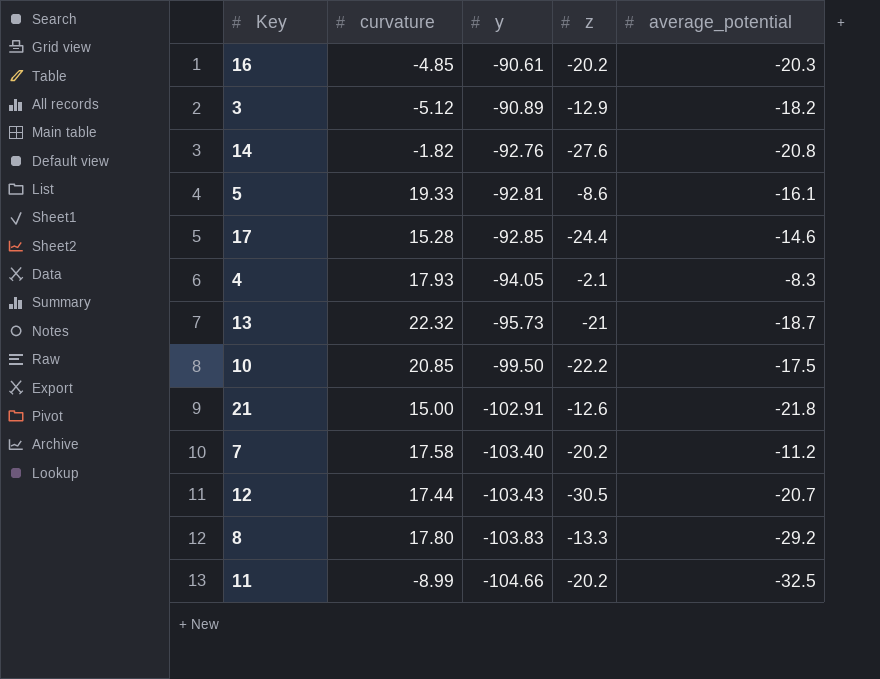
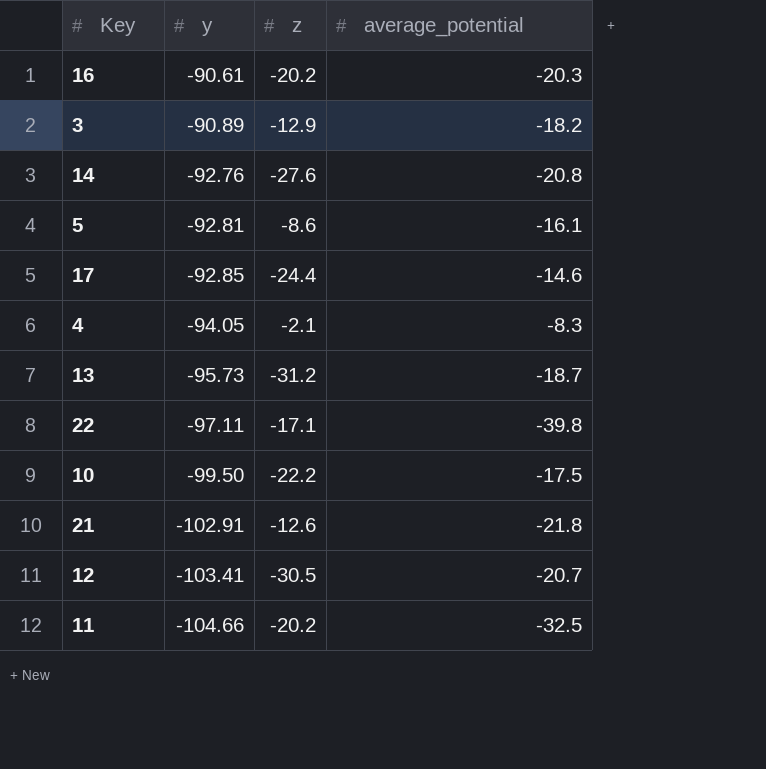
column curvature | position: 2 -> none
row 7: 17.58 | -103.40 | -20.2 | -11.2 -> none
row 8: 17.80 | -103.83 | -13.3 | -29.2 -> none
13 | z: -21 -> -31.2
row 22: none -> -97.11 | -17.1 | -39.8
12 | y: -103.43 -> -103.41

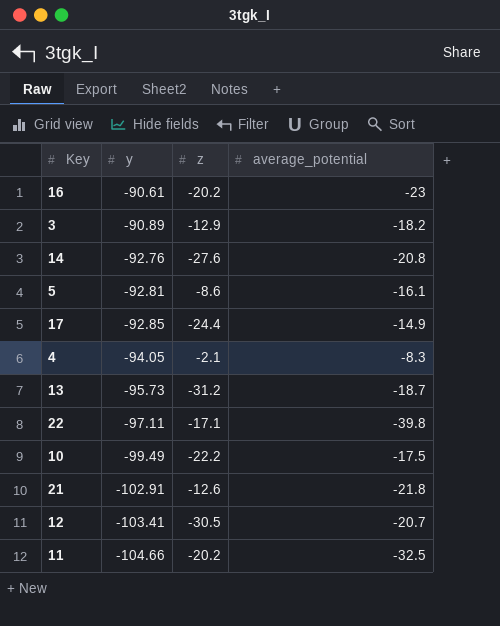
16 | average_potential: -20.3 -> -23
17 | average_potential: -14.6 -> -14.9
10 | y: -99.50 -> -99.49

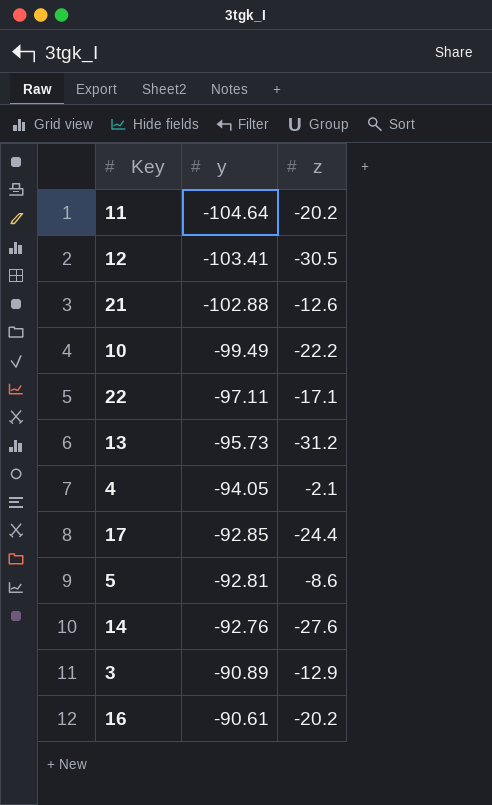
row order: y descending -> y ascending
column average_potential | position: 4 -> none
11 | y: -104.66 -> -104.64
21 | y: -102.91 -> -102.88

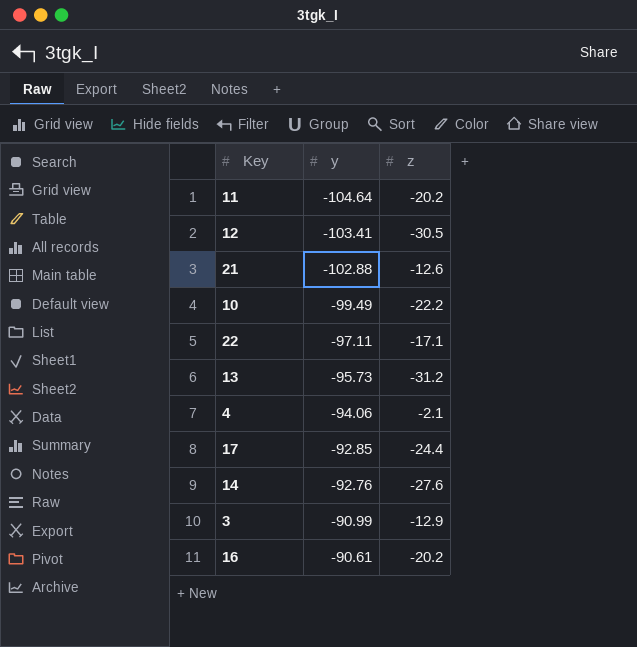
row 5: -92.81 | -8.6 -> none
4 | y: -94.05 -> -94.06
3 | y: -90.89 -> -90.99

